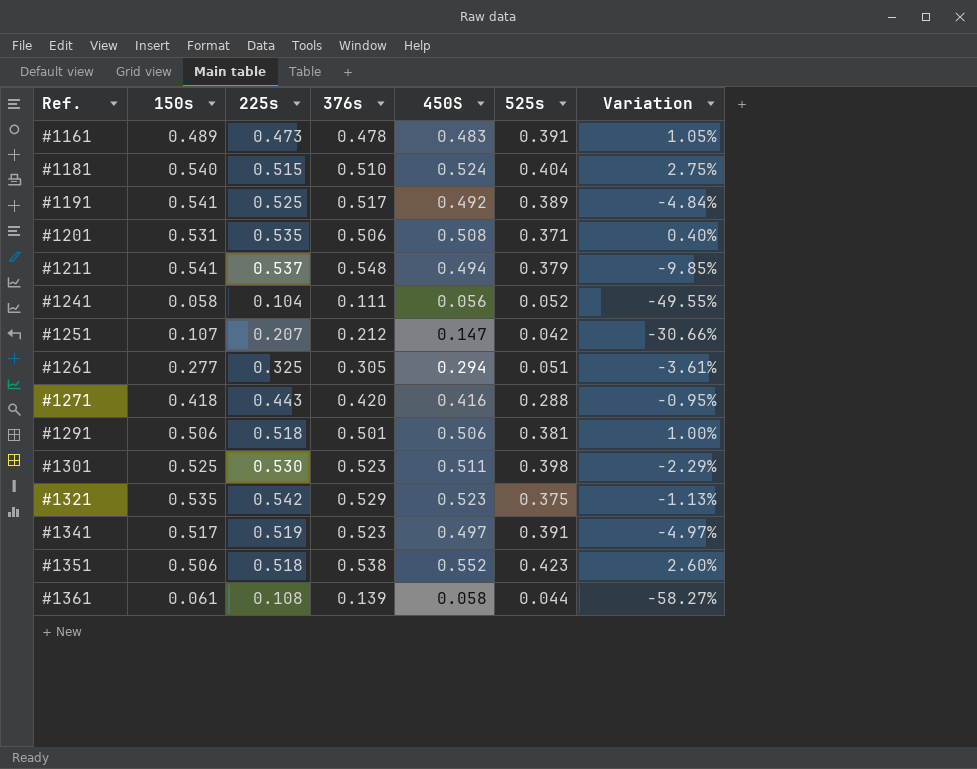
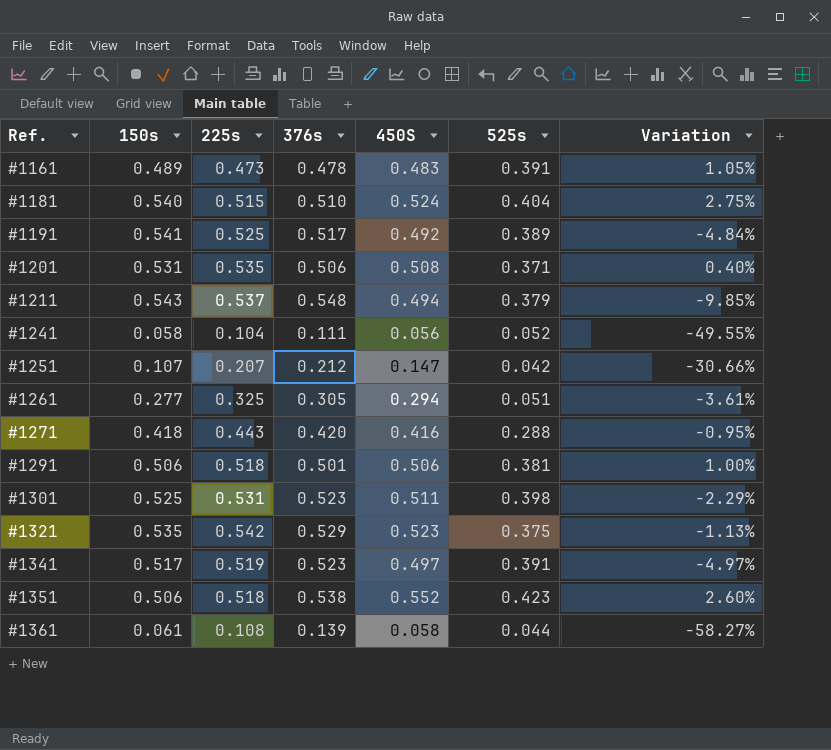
#1211 | 150s: 0.541 -> 0.543
#1301 | 225s: 0.530 -> 0.531

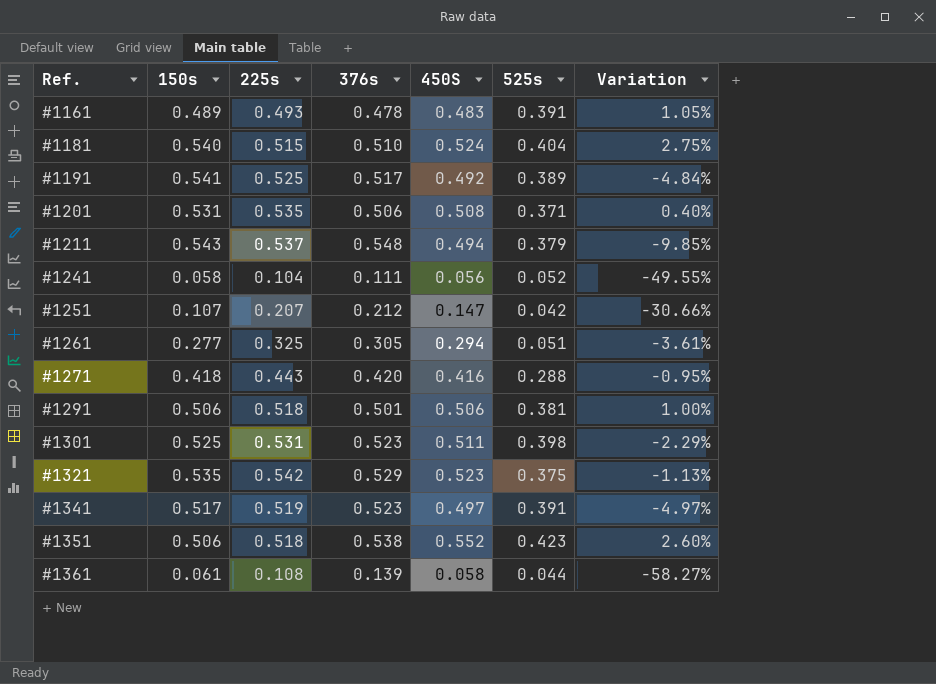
#1161 | 225s: 0.473 -> 0.493

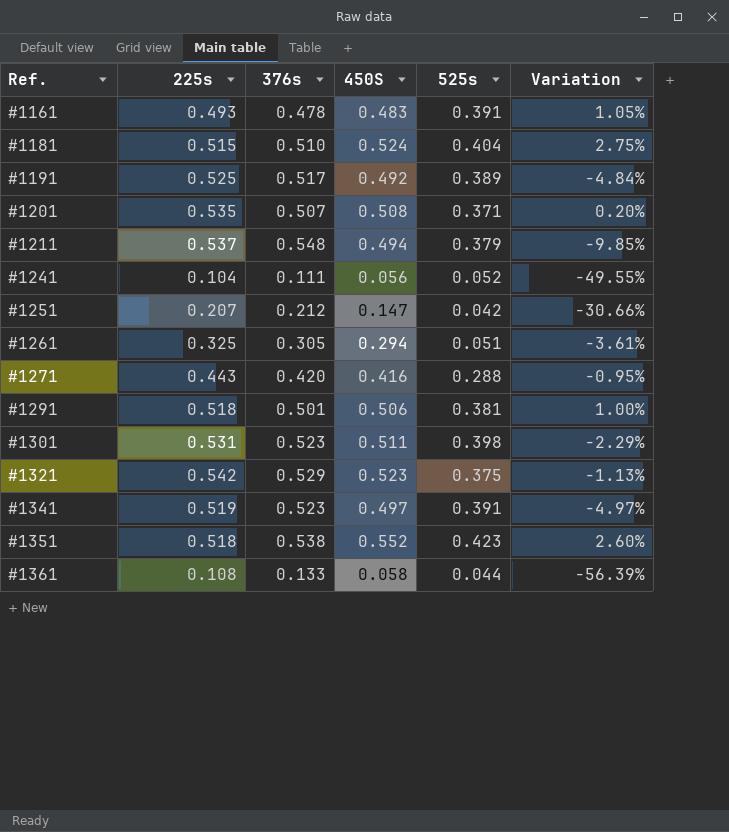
column 150s | position: 2 -> none
#1201 | 376s: 0.506 -> 0.507
#1201 | Variation: 0.40% -> 0.20%
#1361 | 376s: 0.139 -> 0.133
#1361 | Variation: -58.27% -> -56.39%

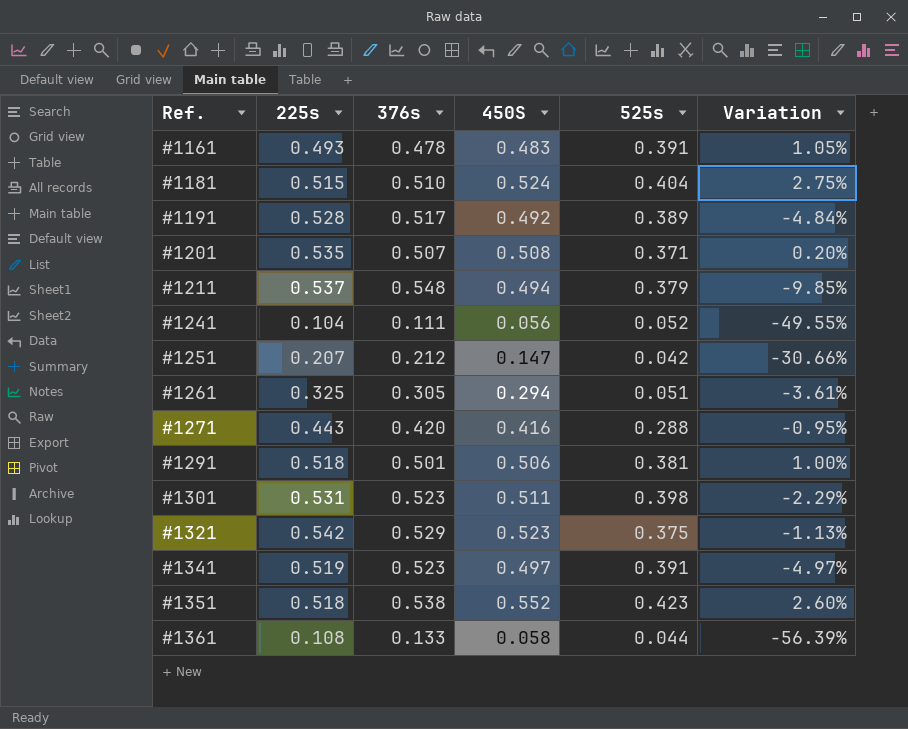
#1191 | 225s: 0.525 -> 0.528

